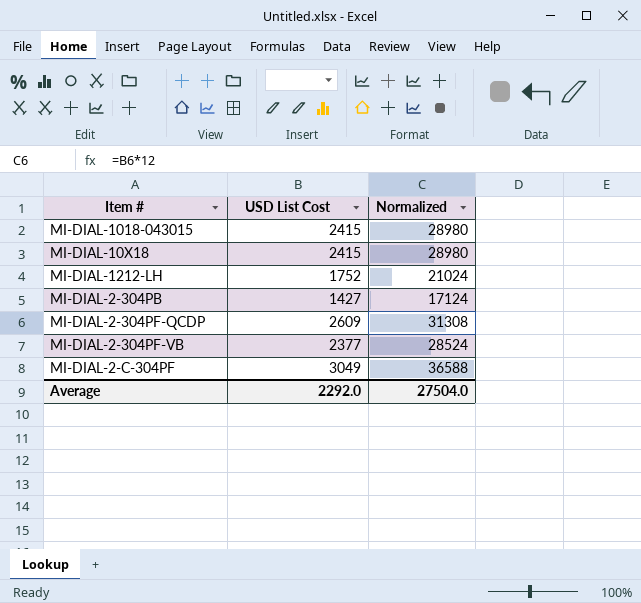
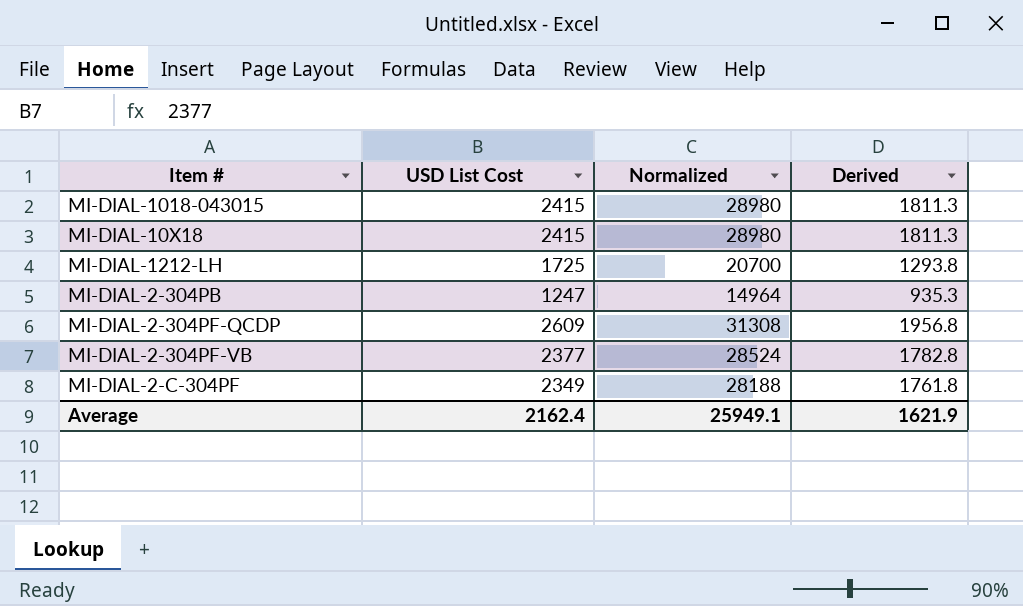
column Derived | formula: none -> [USD List Cost] * 0.75
MI-DIAL-1212-LH | USD List Cost: 1752 -> 1725
MI-DIAL-1212-LH | Normalized: 21024 -> 20700
MI-DIAL-2-304PB | USD List Cost: 1427 -> 1247
MI-DIAL-2-304PB | Normalized: 17124 -> 14964
MI-DIAL-2-C-304PF | USD List Cost: 3049 -> 2349
MI-DIAL-2-C-304PF | Normalized: 36588 -> 28188
Average | USD List Cost: 2292.0 -> 2162.4
Average | Normalized: 27504.0 -> 25949.1

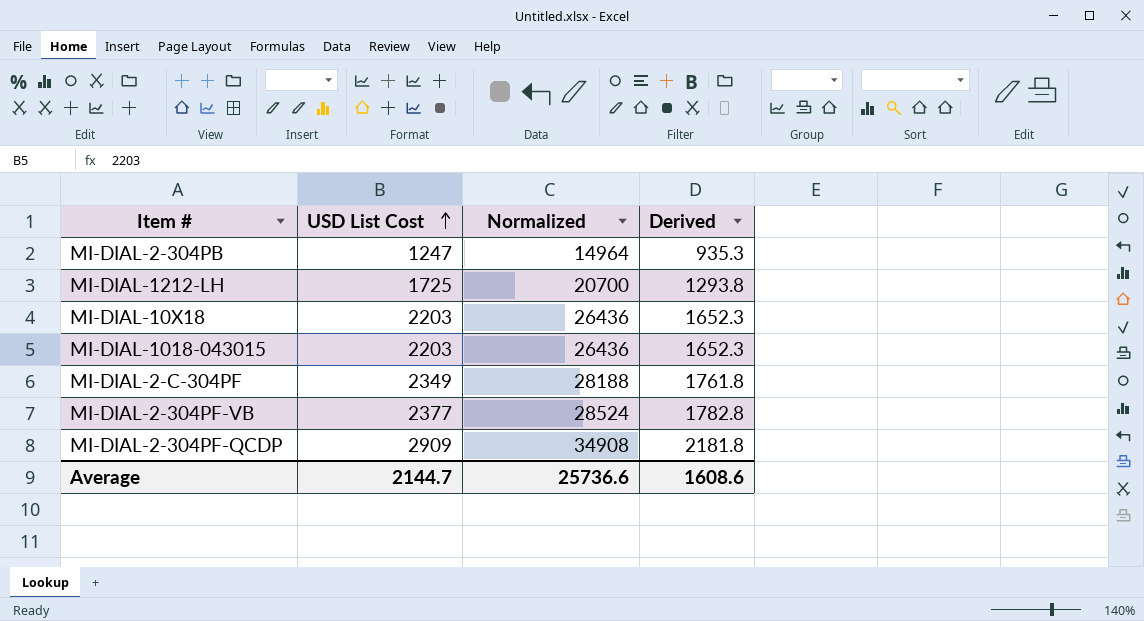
row order: none -> USD List Cost ascending
MI-DIAL-10X18 | USD List Cost: 2415 -> 2203
MI-DIAL-10X18 | Normalized: 28980 -> 26436
MI-DIAL-10X18 | Derived: 1811.3 -> 1652.3
MI-DIAL-1018-043015 | USD List Cost: 2415 -> 2203
MI-DIAL-1018-043015 | Normalized: 28980 -> 26436
MI-DIAL-1018-043015 | Derived: 1811.3 -> 1652.3
MI-DIAL-2-304PF-QCDP | USD List Cost: 2609 -> 2909
MI-DIAL-2-304PF-QCDP | Normalized: 31308 -> 34908
MI-DIAL-2-304PF-QCDP | Derived: 1956.8 -> 2181.8
Average | USD List Cost: 2162.4 -> 2144.7
Average | Normalized: 25949.1 -> 25736.6
Average | Derived: 1621.9 -> 1608.6

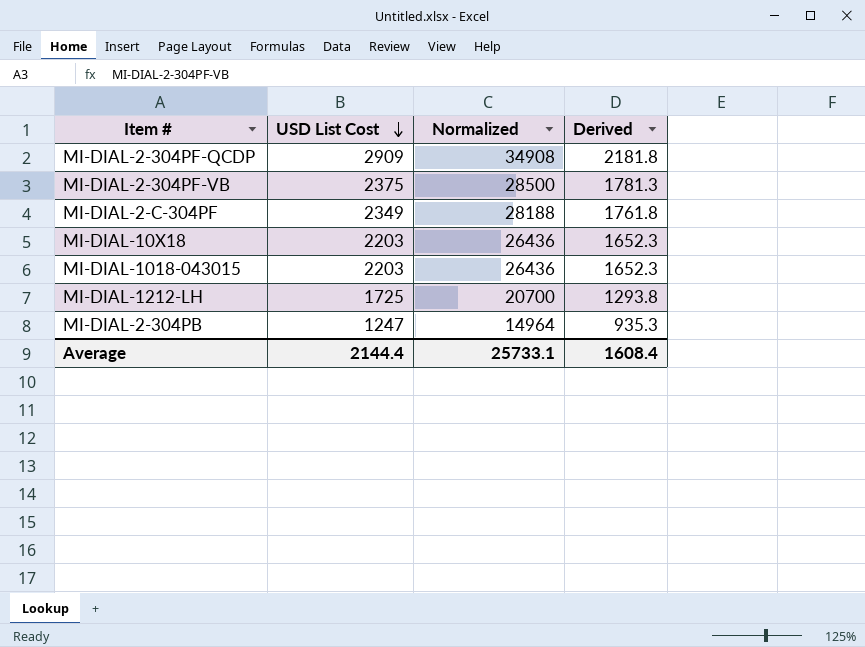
row order: USD List Cost ascending -> USD List Cost descending
MI-DIAL-2-304PF-VB | USD List Cost: 2377 -> 2375
MI-DIAL-2-304PF-VB | Normalized: 28524 -> 28500
MI-DIAL-2-304PF-VB | Derived: 1782.8 -> 1781.3
Average | USD List Cost: 2144.7 -> 2144.4
Average | Normalized: 25736.6 -> 25733.1
Average | Derived: 1608.6 -> 1608.4

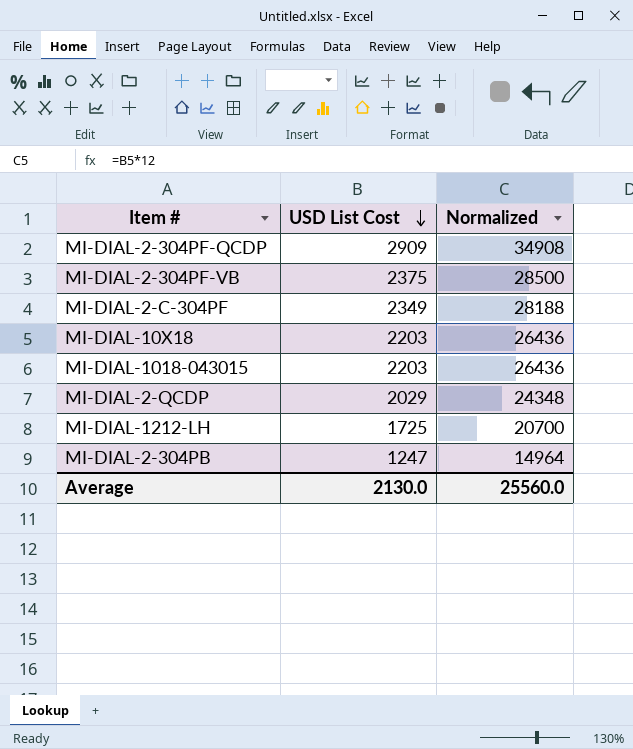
column Derived | formula: [USD List Cost] * 0.75 -> none
row MI-DIAL-2-QCDP: none -> 2029 | 24348
Average | USD List Cost: 2144.4 -> 2130.0
Average | Normalized: 25733.1 -> 25560.0

